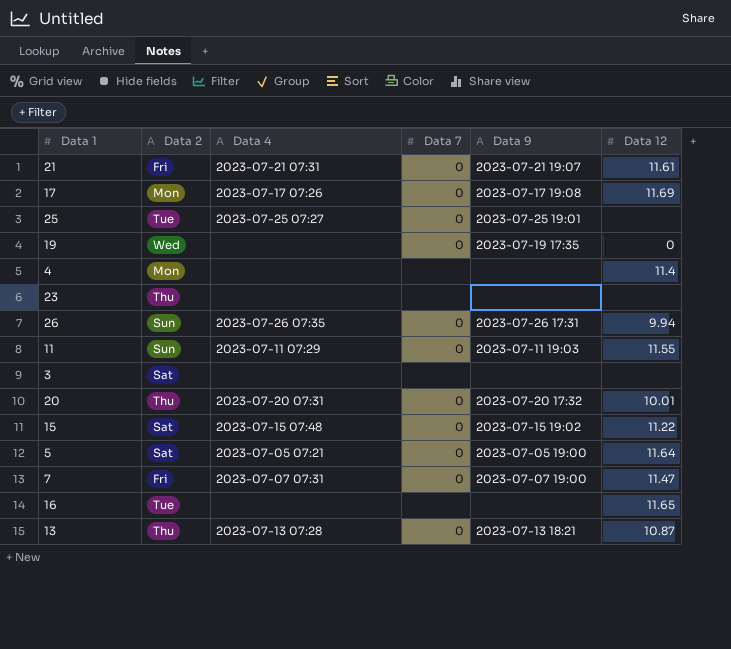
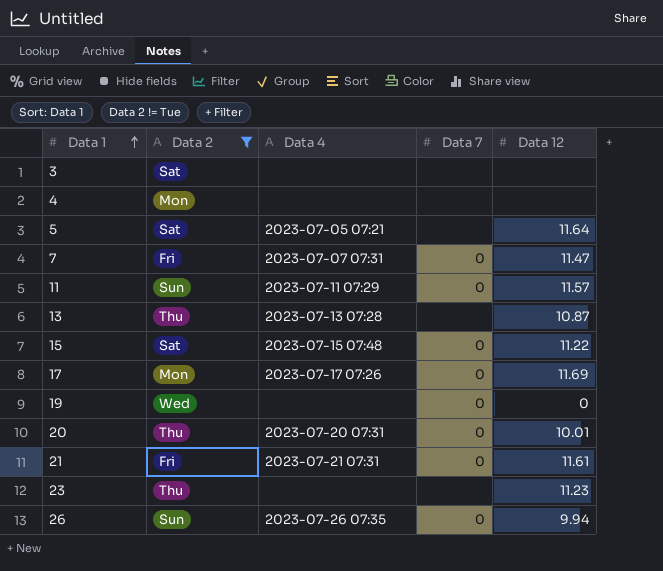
filter: none -> Data 2 != Tue
row order: none -> Data 1 ascending
column Data 9 | position: 5 -> none
4 | Data 12: 11.4 -> none
5 | Data 7: 0 -> none
11 | Data 12: 11.55 -> 11.57
13 | Data 7: 0 -> none
23 | Data 12: none -> 11.23

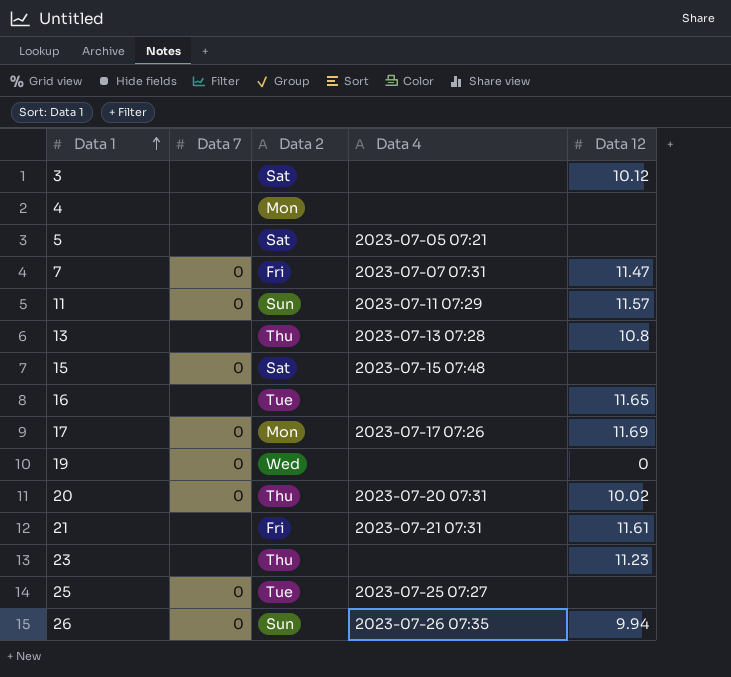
filter: Data 2 != Tue -> none
column Data 7 | position: 4 -> 2
3 | Data 12: none -> 10.12
5 | Data 12: 11.64 -> none
13 | Data 12: 10.87 -> 10.8
15 | Data 12: 11.22 -> none
20 | Data 12: 10.01 -> 10.02
21 | Data 7: 0 -> none

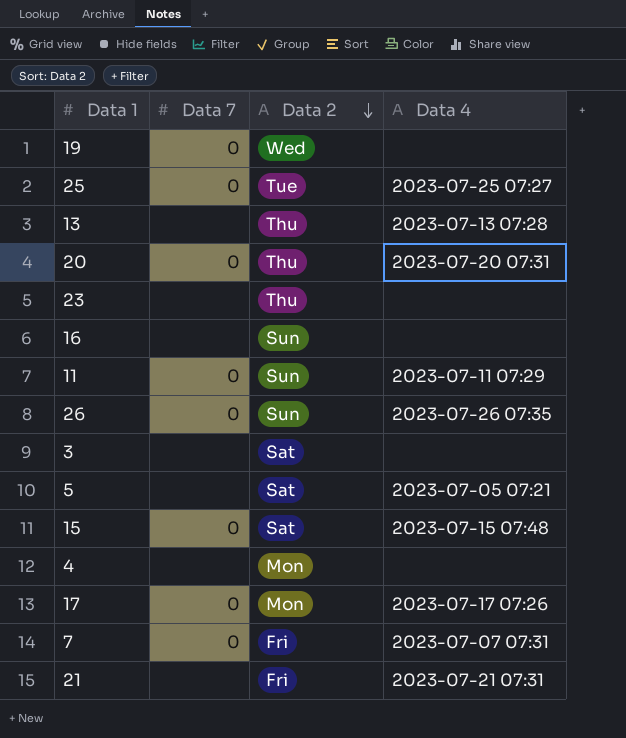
row order: Data 1 ascending -> Data 2 descending
column Data 12 | position: 5 -> none
16 | Data 2: Tue -> Sun

